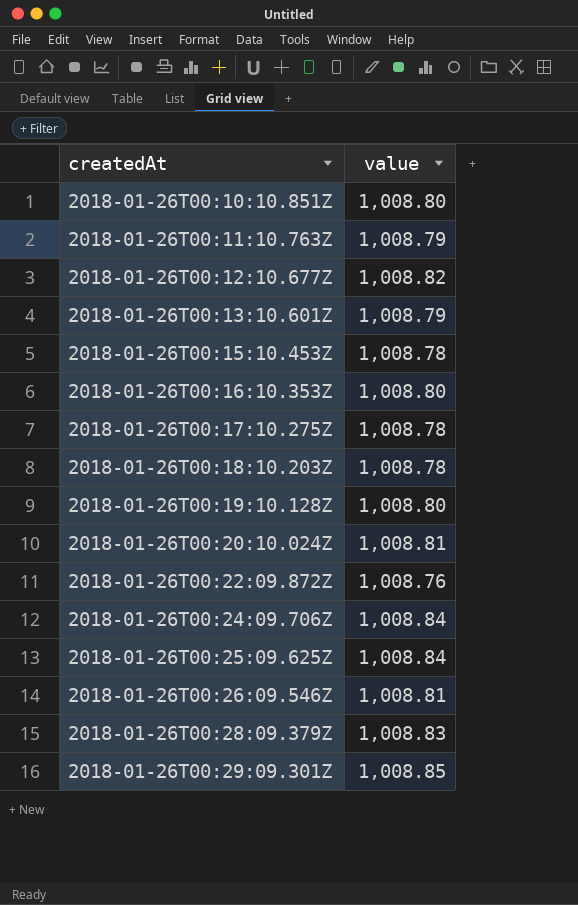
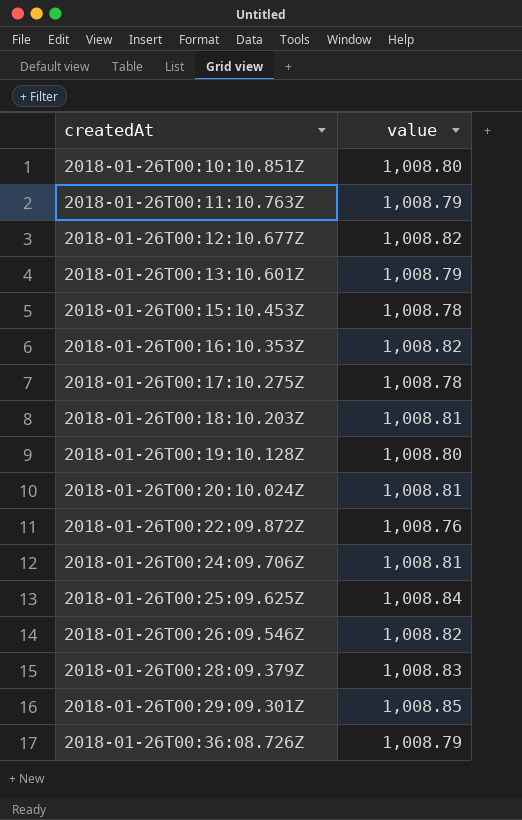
2018-01-26T00:16:10.353Z | value: 1,008.80 -> 1,008.82
2018-01-26T00:18:10.203Z | value: 1,008.78 -> 1,008.81
2018-01-26T00:24:09.706Z | value: 1,008.84 -> 1,008.81
2018-01-26T00:26:09.546Z | value: 1,008.81 -> 1,008.82
row 2018-01-26T00:36:08.726Z: none -> 1,008.79

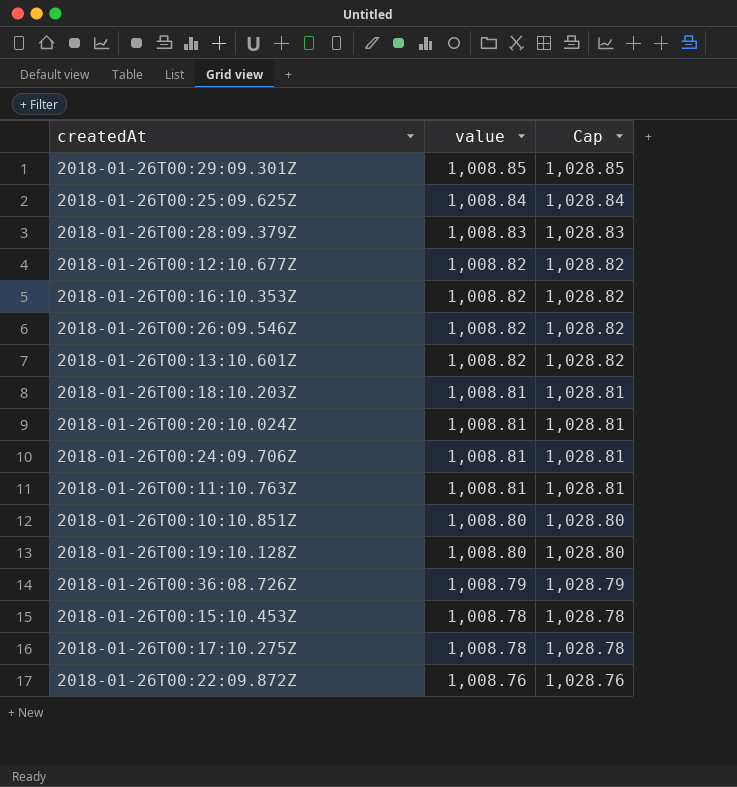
row order: createdAt ascending -> value descending
column Cap | formula: none -> [value] + 20
2018-01-26T00:13:10.601Z | value: 1,008.79 -> 1,008.82
2018-01-26T00:11:10.763Z | value: 1,008.79 -> 1,008.81

